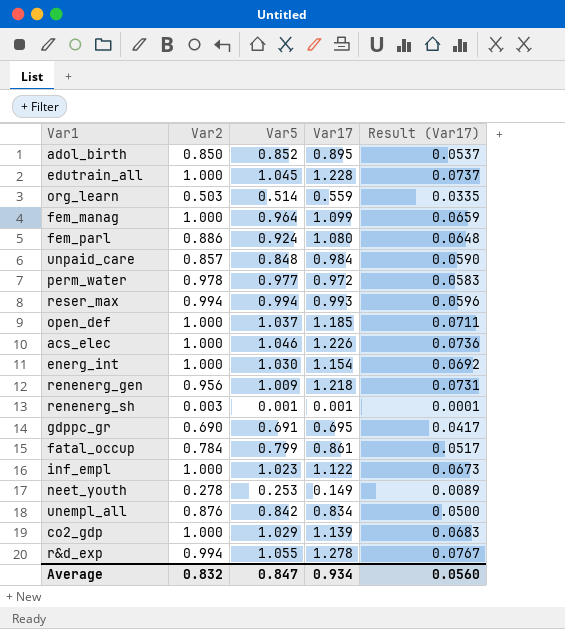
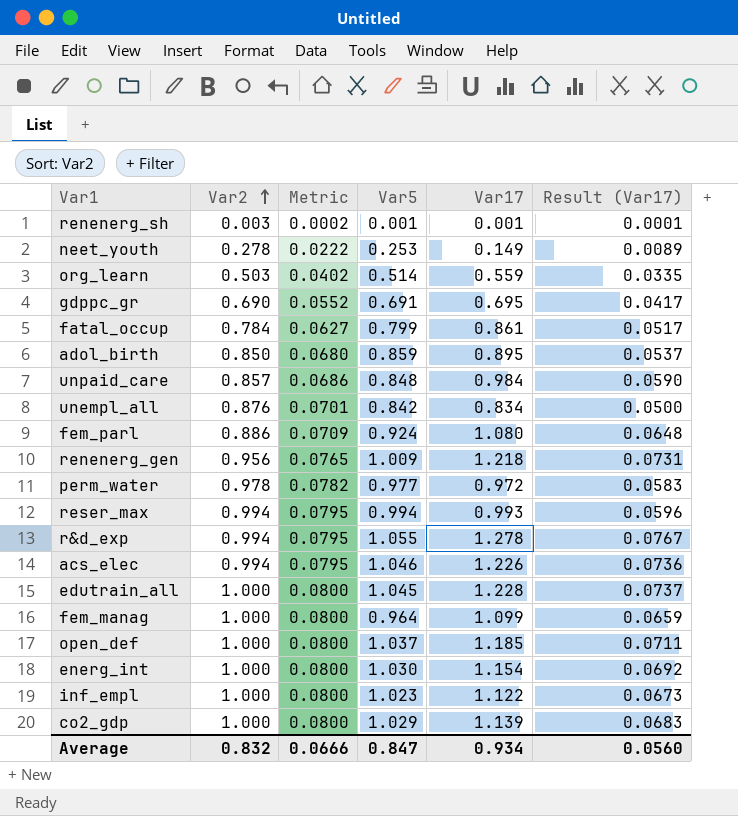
row order: none -> Var2 ascending
column Metric | formula: none -> [Var2] * 0.08
adol_birth | Var5: 0.852 -> 0.859
acs_elec | Var2: 1.000 -> 0.994

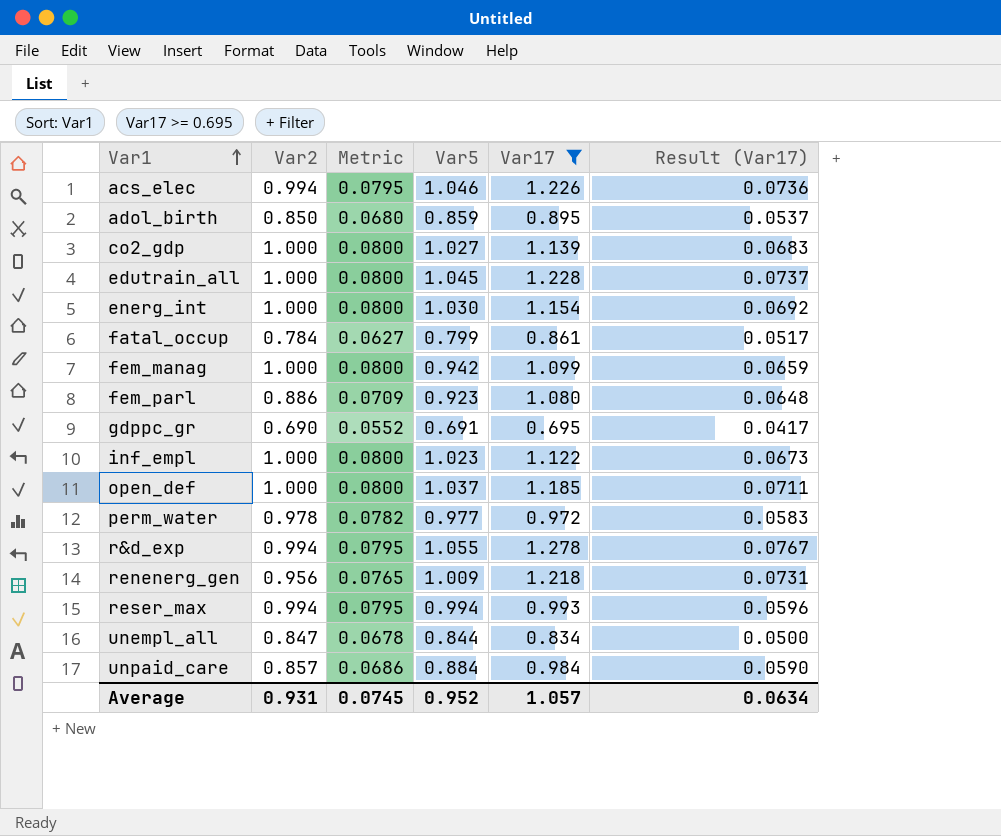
filter: none -> Var17 >= 0.695
row order: Var2 ascending -> Var1 ascending
co2_gdp | Var5: 1.029 -> 1.027
fem_manag | Var5: 0.964 -> 0.942
fem_parl | Var5: 0.924 -> 0.923
unempl_all | Var2: 0.876 -> 0.847
unempl_all | Metric: 0.0701 -> 0.0678
unempl_all | Var5: 0.842 -> 0.844
unpaid_care | Var5: 0.848 -> 0.884
Average | Var2: 0.832 -> 0.931
Average | Metric: 0.0666 -> 0.0745
Average | Var5: 0.847 -> 0.952
Average | Var17: 0.934 -> 1.057
Average | Result (Var17): 0.0560 -> 0.0634

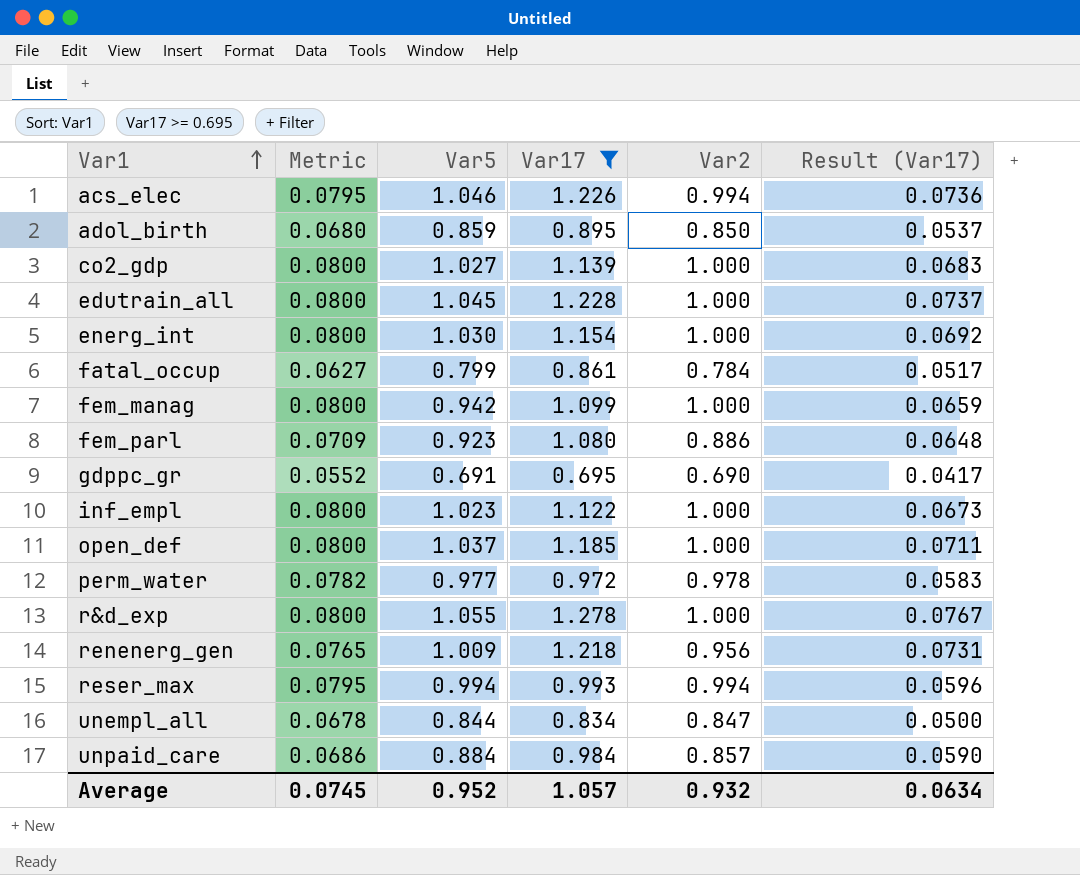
column Var2 | position: 2 -> 5
r&d_exp | Metric: 0.0795 -> 0.0800
r&d_exp | Var2: 0.994 -> 1.000
Average | Var2: 0.931 -> 0.932

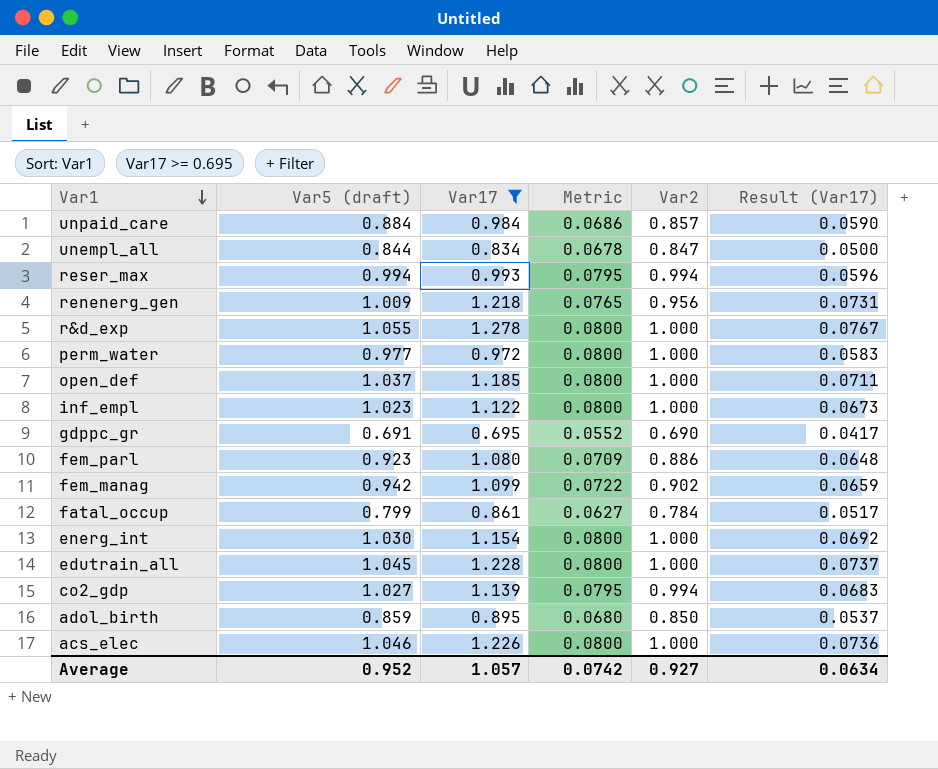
row order: Var1 ascending -> Var1 descending
column name: Var5 -> Var5 (draft)
column Metric | position: 2 -> 4
perm_water | Metric: 0.0782 -> 0.0800
perm_water | Var2: 0.978 -> 1.000
fem_manag | Metric: 0.0800 -> 0.0722
fem_manag | Var2: 1.000 -> 0.902
co2_gdp | Metric: 0.0800 -> 0.0795
co2_gdp | Var2: 1.000 -> 0.994
acs_elec | Metric: 0.0795 -> 0.0800
acs_elec | Var2: 0.994 -> 1.000
Average | Metric: 0.0745 -> 0.0742
Average | Var2: 0.932 -> 0.927

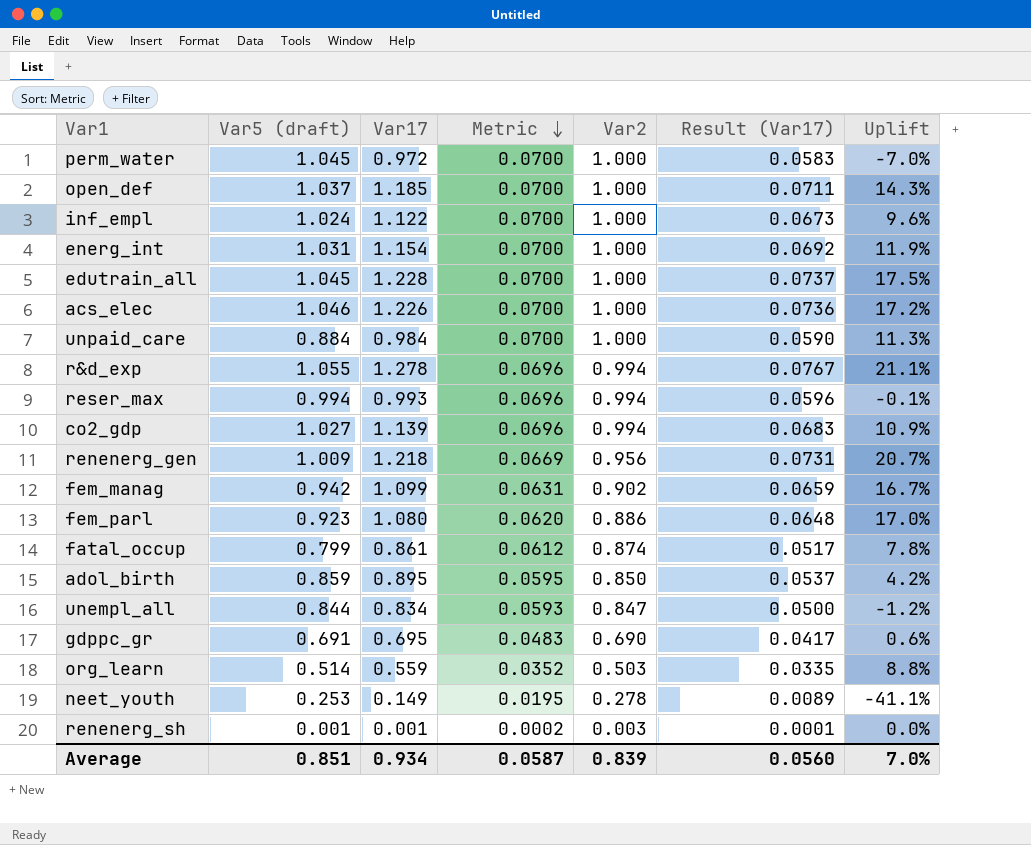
filter: Var17 >= 0.695 -> none
row order: Var1 descending -> Metric descending
column Metric | formula: [Var2] * 0.08 -> [Var2] * 0.07
column Uplift | formula: none -> ([Var17] - [Var5 (draft)]) / [Var5 (draft)]
perm_water | Var5 (draft): 0.977 -> 1.045
inf_empl | Var5 (draft): 1.023 -> 1.024
energ_int | Var5 (draft): 1.030 -> 1.031
unpaid_care | Var2: 0.857 -> 1.000
r&d_exp | Var2: 1.000 -> 0.994
fatal_occup | Var2: 0.784 -> 0.874
Average | Var5 (draft): 0.952 -> 0.851
Average | Var17: 1.057 -> 0.934
Average | Metric: 0.0742 -> 0.0587
Average | Var2: 0.927 -> 0.839
Average | Result (Var17): 0.0634 -> 0.0560

